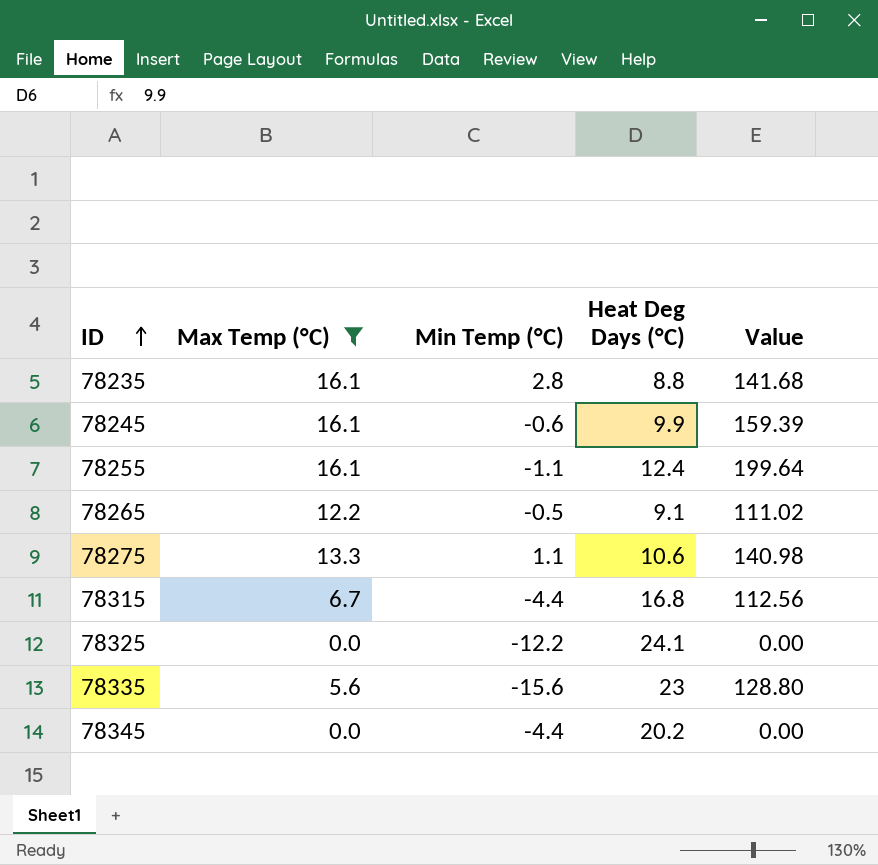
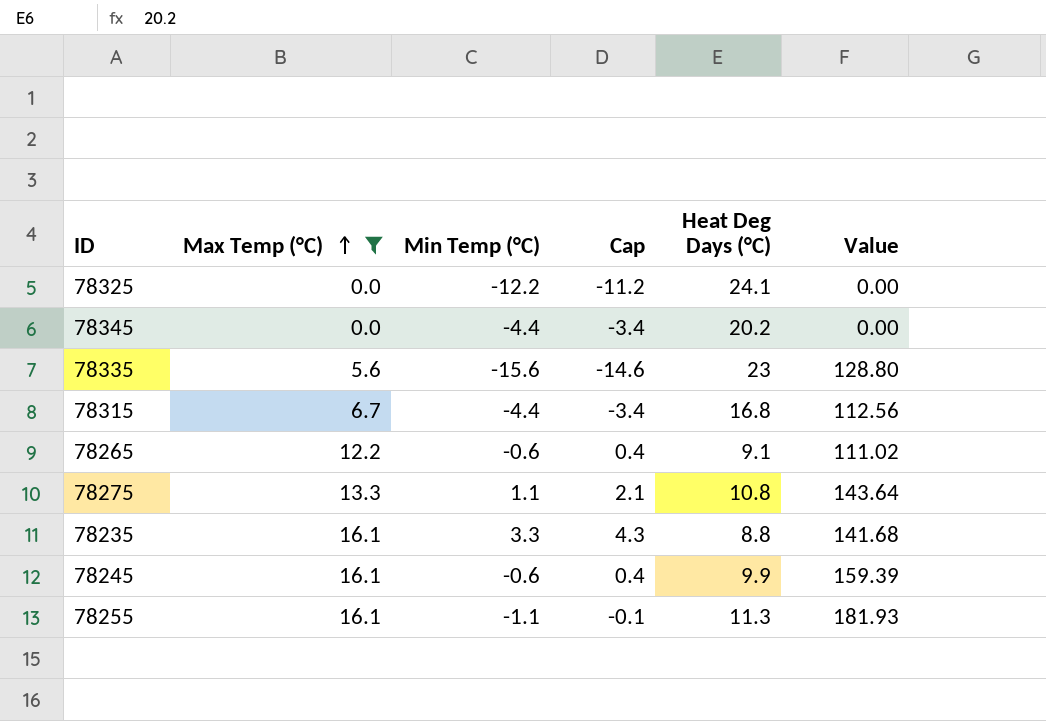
row order: ID ascending -> Max Temp (°C) ascending
column Cap | formula: none -> [Min Temp (°C)] + 1
78265 | Min Temp (°C): -0.5 -> -0.6
78275 | Heat Deg Days (°C): 10.6 -> 10.8
78275 | Value: 140.98 -> 143.64
78235 | Min Temp (°C): 2.8 -> 3.3
78255 | Heat Deg Days (°C): 12.4 -> 11.3
78255 | Value: 199.64 -> 181.93

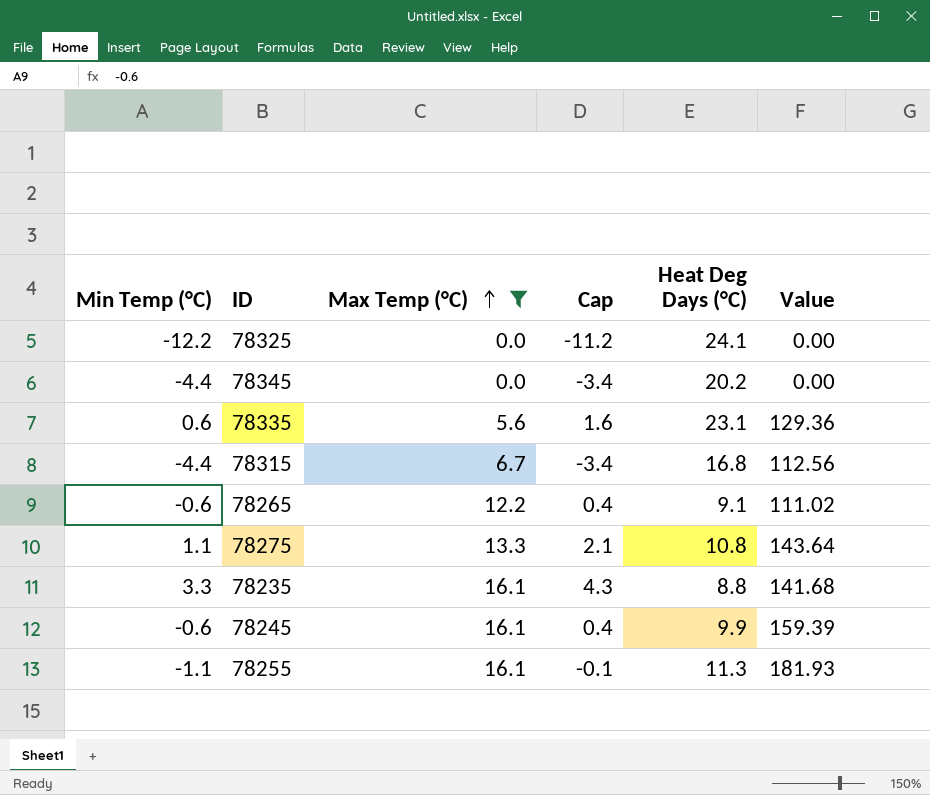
column Min Temp (°C) | position: 3 -> 1
78335 | Min Temp (°C): -15.6 -> 0.6
78335 | Cap: -14.6 -> 1.6
78335 | Heat Deg Days (°C): 23 -> 23.1
78335 | Value: 128.80 -> 129.36

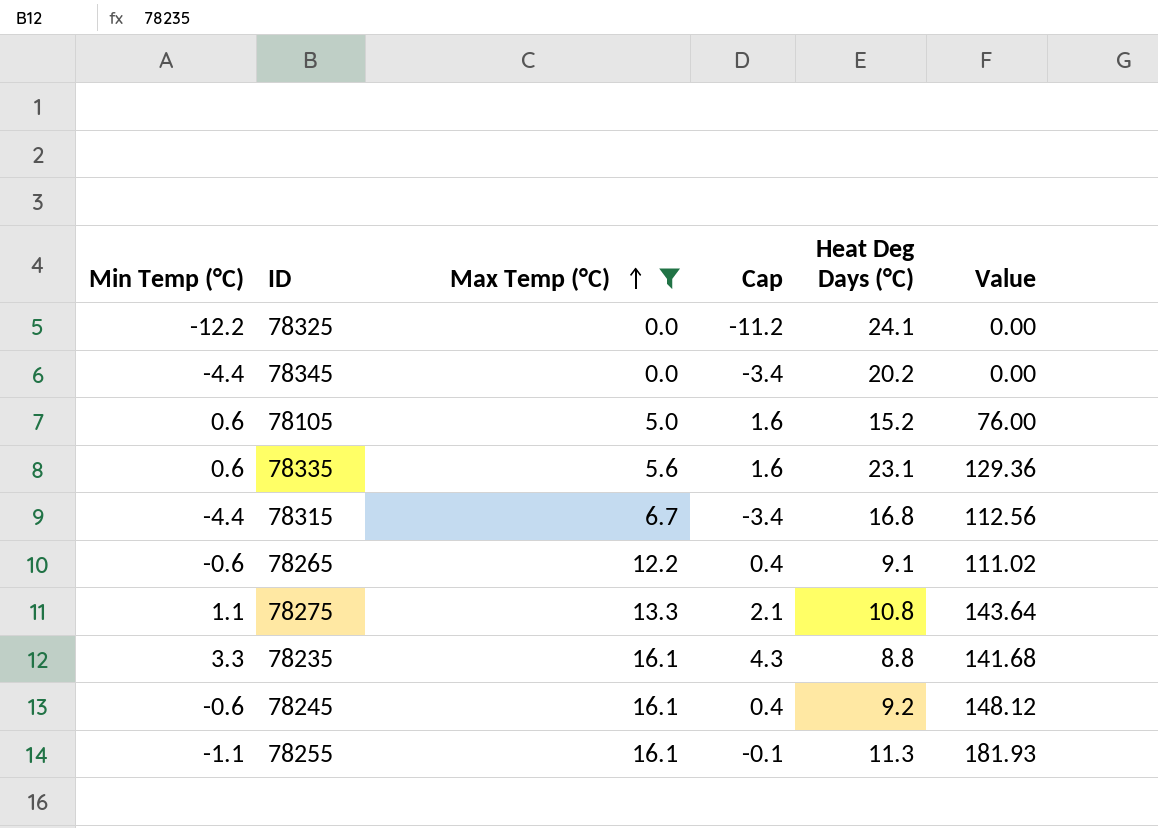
row 78105: none -> 0.6 | 5.0 | 1.6 | 15.2 | 76.00
78245 | Heat Deg Days (°C): 9.9 -> 9.2
78245 | Value: 159.39 -> 148.12

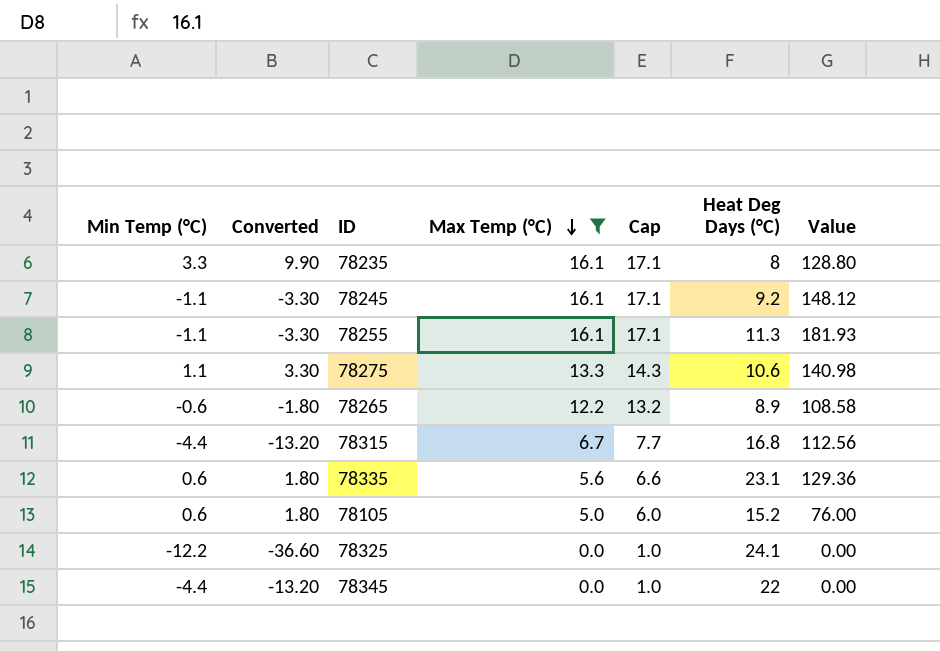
row order: Max Temp (°C) ascending -> Max Temp (°C) descending
column Converted | formula: none -> [Min Temp (°C)] * 3
column Cap | formula: [Min Temp (°C)] + 1 -> [Max Temp (°C)] + 1
78235 | Heat Deg Days (°C): 8.8 -> 8
78235 | Value: 141.68 -> 128.80
78245 | Min Temp (°C): -0.6 -> -1.1
78275 | Heat Deg Days (°C): 10.8 -> 10.6
78275 | Value: 143.64 -> 140.98
78265 | Heat Deg Days (°C): 9.1 -> 8.9
78265 | Value: 111.02 -> 108.58
78345 | Heat Deg Days (°C): 20.2 -> 22

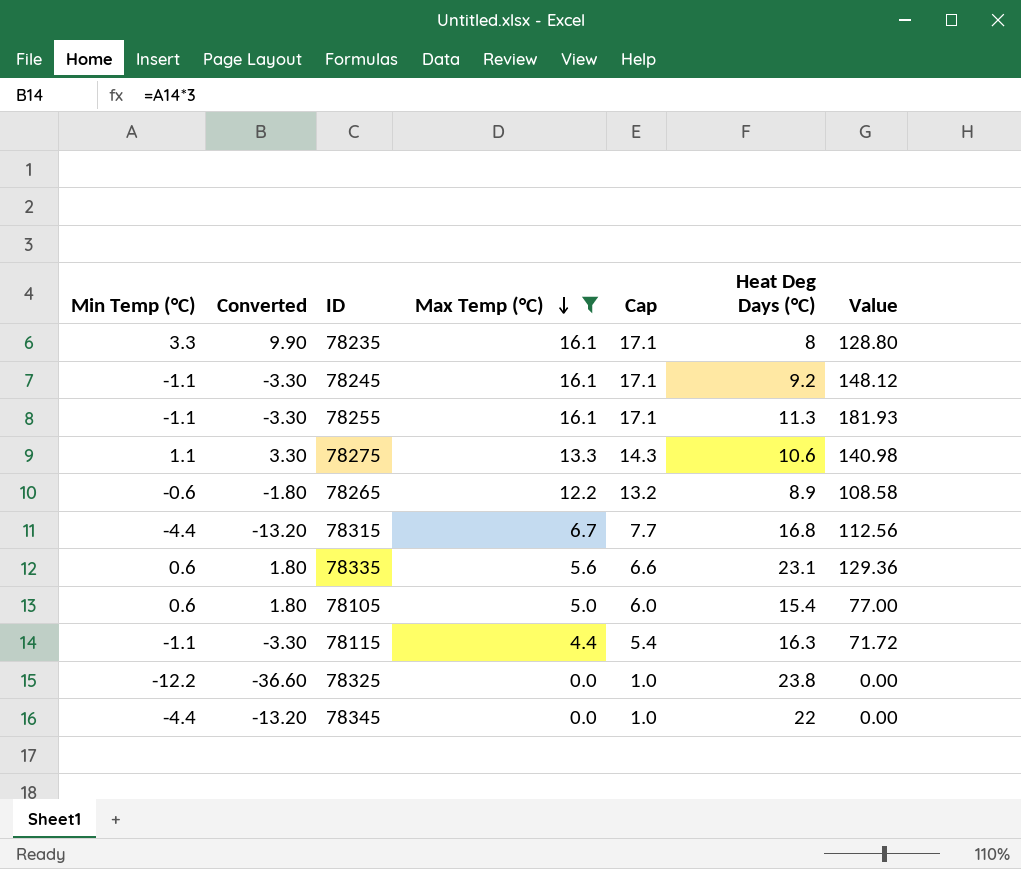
78105 | Heat Deg Days (°C): 15.2 -> 15.4
78105 | Value: 76.00 -> 77.00
row 78115: none -> -1.1 | -3.30 | 4.4 | 5.4 | 16.3 | 71.72
78325 | Heat Deg Days (°C): 24.1 -> 23.8

